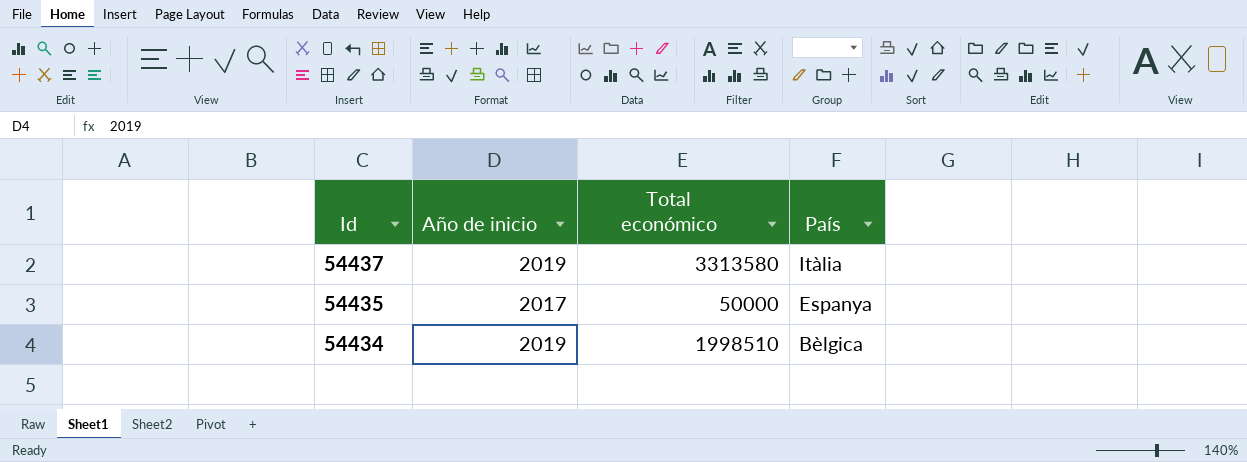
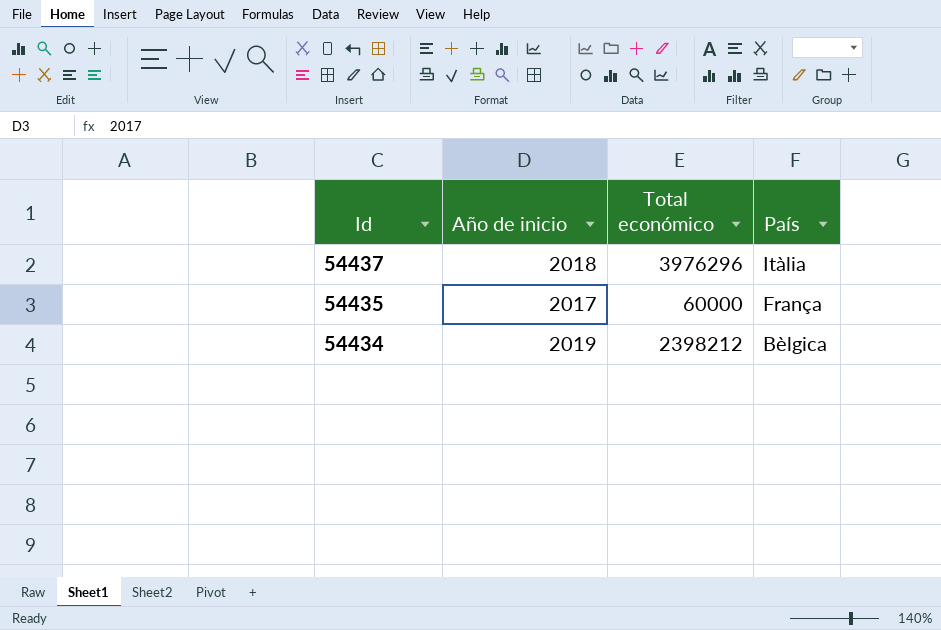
54437 | Año de inicio: 2019 -> 2018
54437 | Total económico: 3313580 -> 3976296
54435 | Total económico: 50000 -> 60000
54435 | País: Espanya -> França
54434 | Total económico: 1998510 -> 2398212

